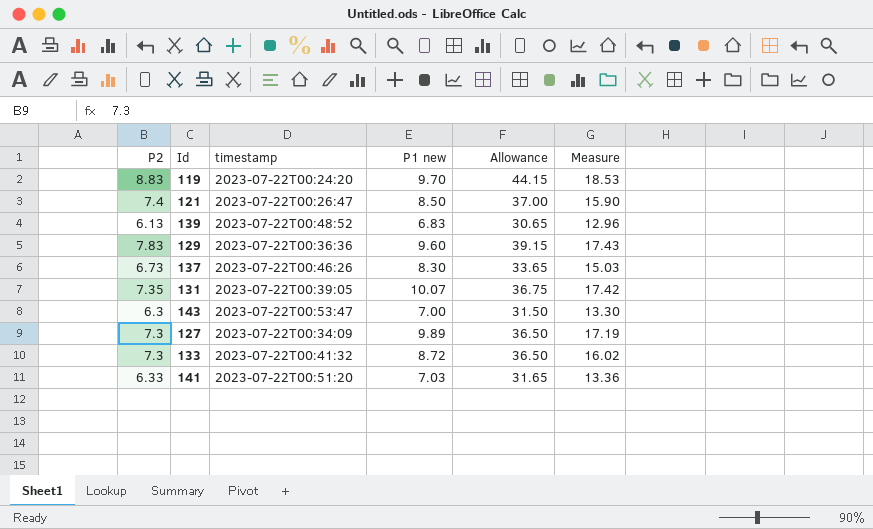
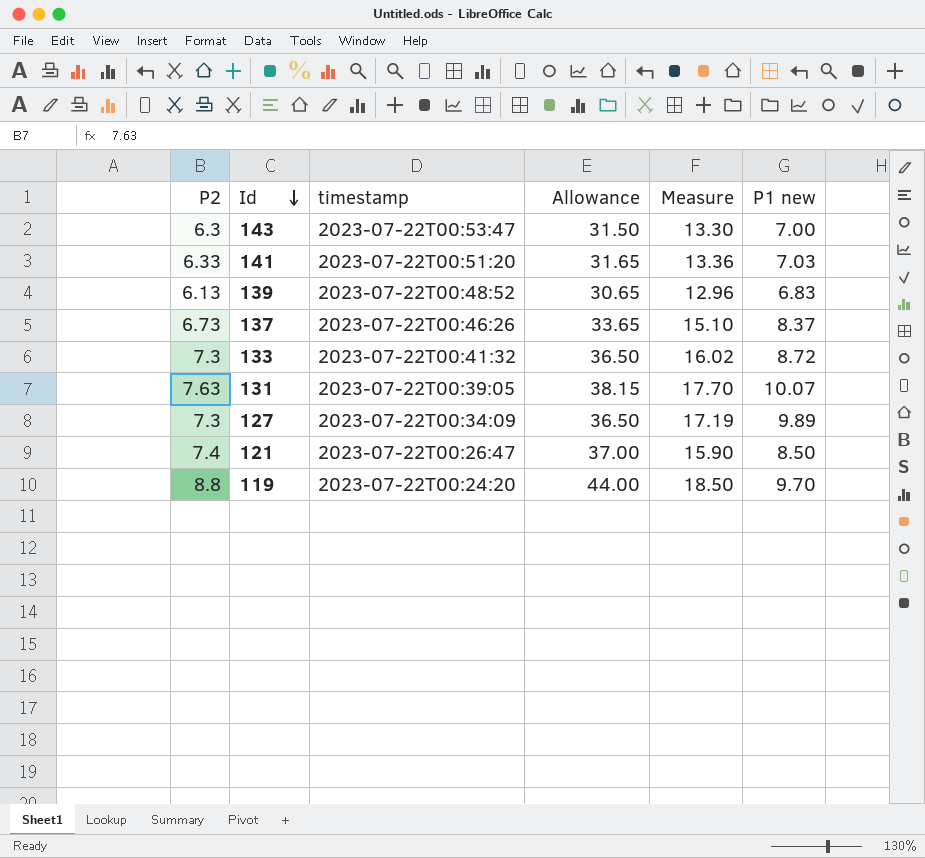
row order: none -> Id descending
column P1 new | position: 4 -> 6
row 129: 7.83 | 2023-07-22T00:36:36 | 9.60 | 39.15 | 17.43 -> none
137 | Measure: 15.03 -> 15.10
137 | P1 new: 8.30 -> 8.37
131 | P2: 7.35 -> 7.63
131 | Allowance: 36.75 -> 38.15
131 | Measure: 17.42 -> 17.70
119 | P2: 8.83 -> 8.8
119 | Allowance: 44.15 -> 44.00
119 | Measure: 18.53 -> 18.50

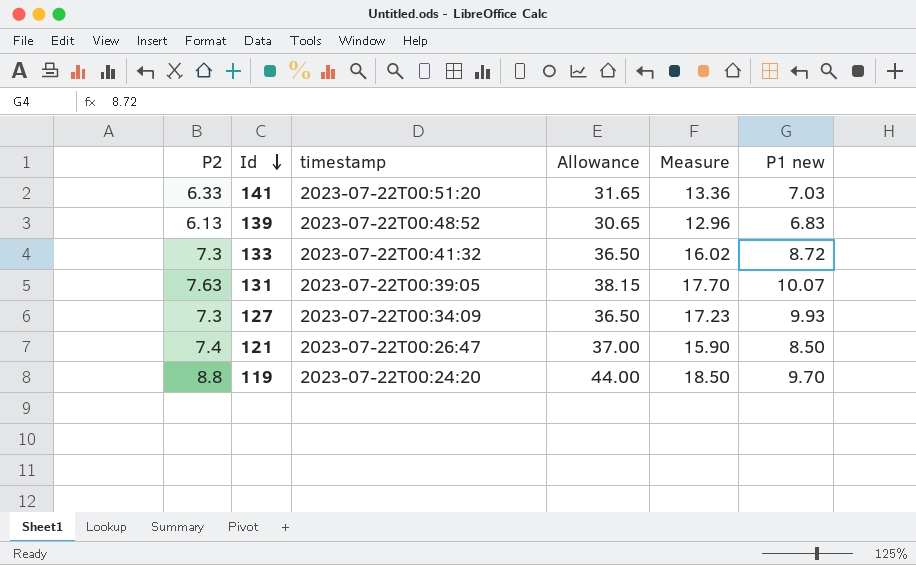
row 143: 6.3 | 2023-07-22T00:53:47 | 31.50 | 13.30 | 7.00 -> none
row 137: 6.73 | 2023-07-22T00:46:26 | 33.65 | 15.10 | 8.37 -> none
127 | Measure: 17.19 -> 17.23
127 | P1 new: 9.89 -> 9.93

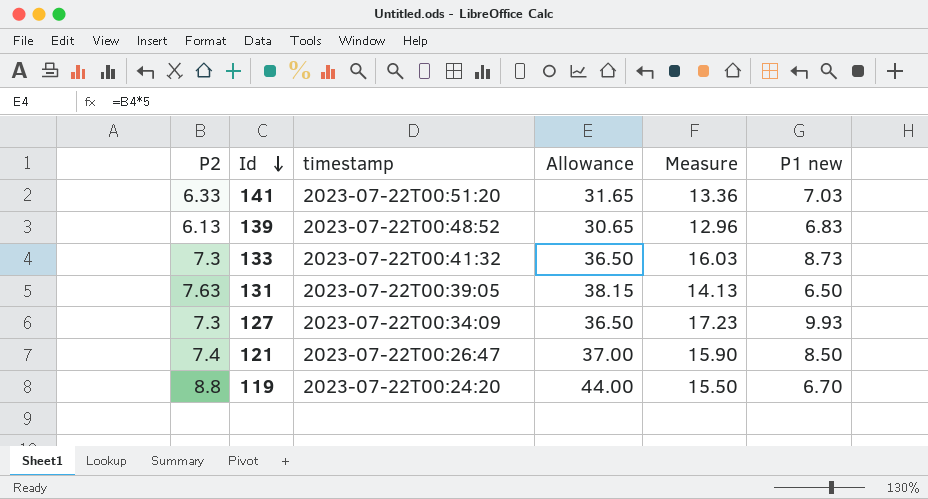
133 | Measure: 16.02 -> 16.03
133 | P1 new: 8.72 -> 8.73
131 | Measure: 17.70 -> 14.13
131 | P1 new: 10.07 -> 6.50
119 | Measure: 18.50 -> 15.50
119 | P1 new: 9.70 -> 6.70

